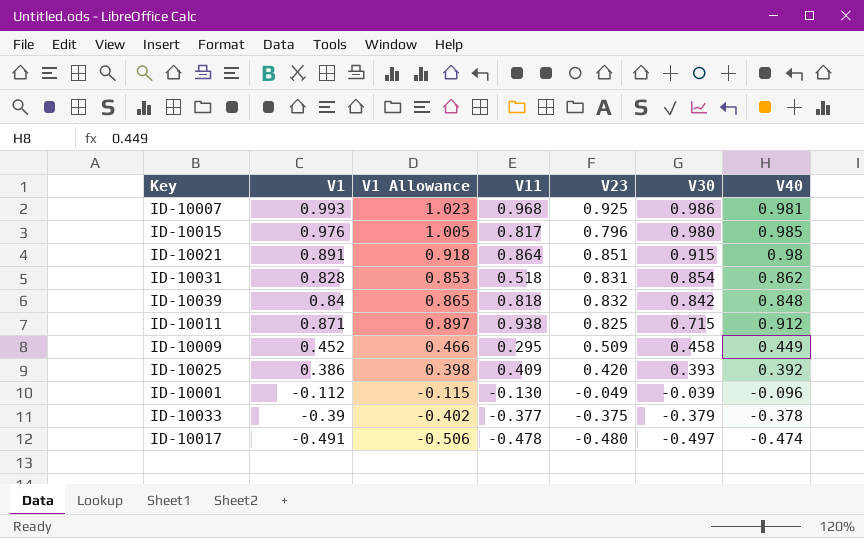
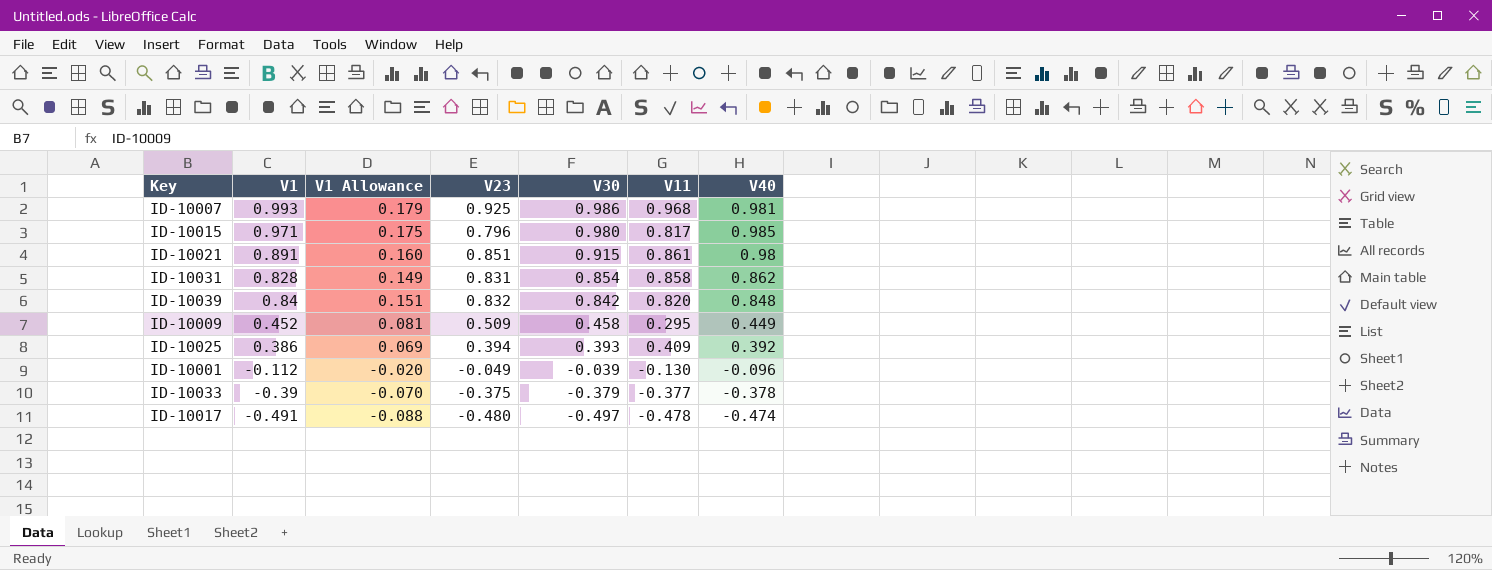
column V1 Allowance | formula: [V1] * 1.03 -> [V1] * 0.18
column V11 | position: 4 -> 6
row ID-10011: 0.871 | 0.897 | 0.938 | 0.825 | 0.715 | 0.912 -> none
ID-10015 | V1: 0.976 -> 0.971
ID-10021 | V11: 0.864 -> 0.861
ID-10031 | V11: 0.518 -> 0.858
ID-10039 | V11: 0.818 -> 0.820
ID-10025 | V23: 0.420 -> 0.394

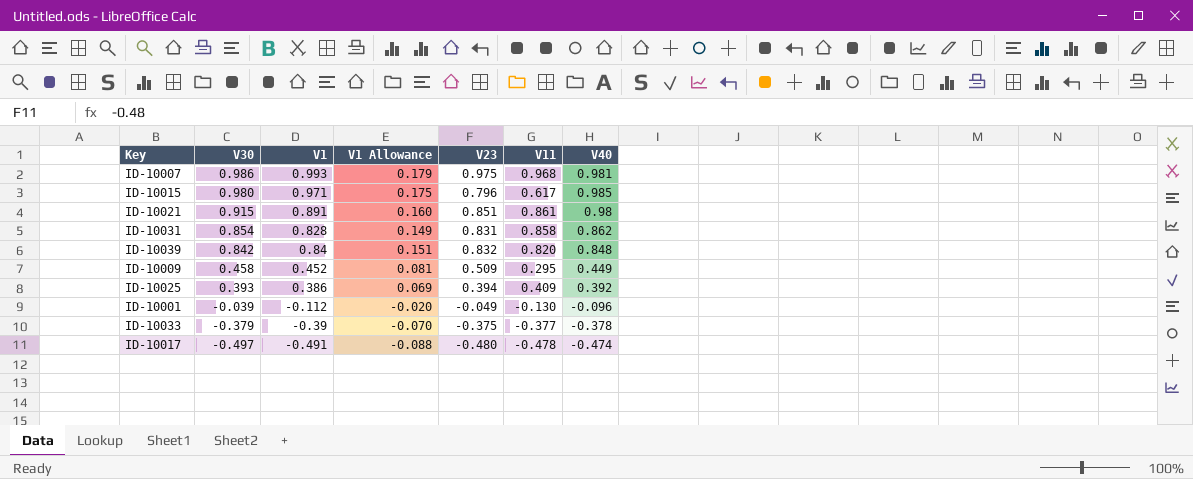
column V30 | position: 5 -> 2
ID-10007 | V23: 0.925 -> 0.975
ID-10015 | V11: 0.817 -> 0.617

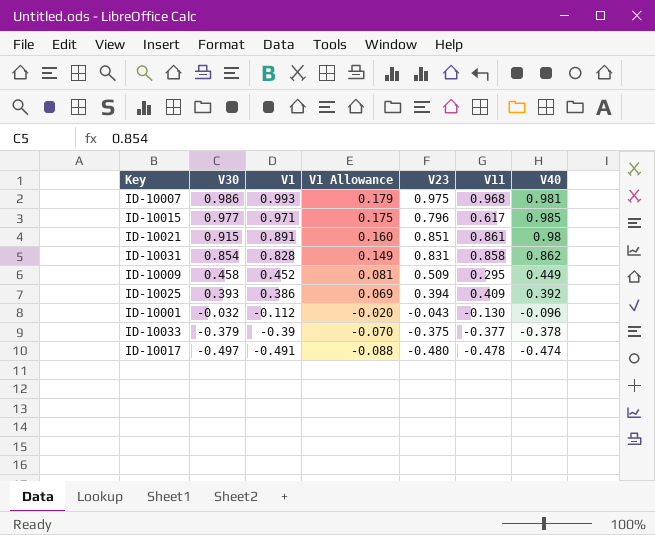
row ID-10039: 0.842 | 0.84 | 0.151 | 0.832 | 0.820 | 0.848 -> none
ID-10015 | V30: 0.980 -> 0.977
ID-10001 | V30: -0.039 -> -0.032
ID-10001 | V23: -0.049 -> -0.043

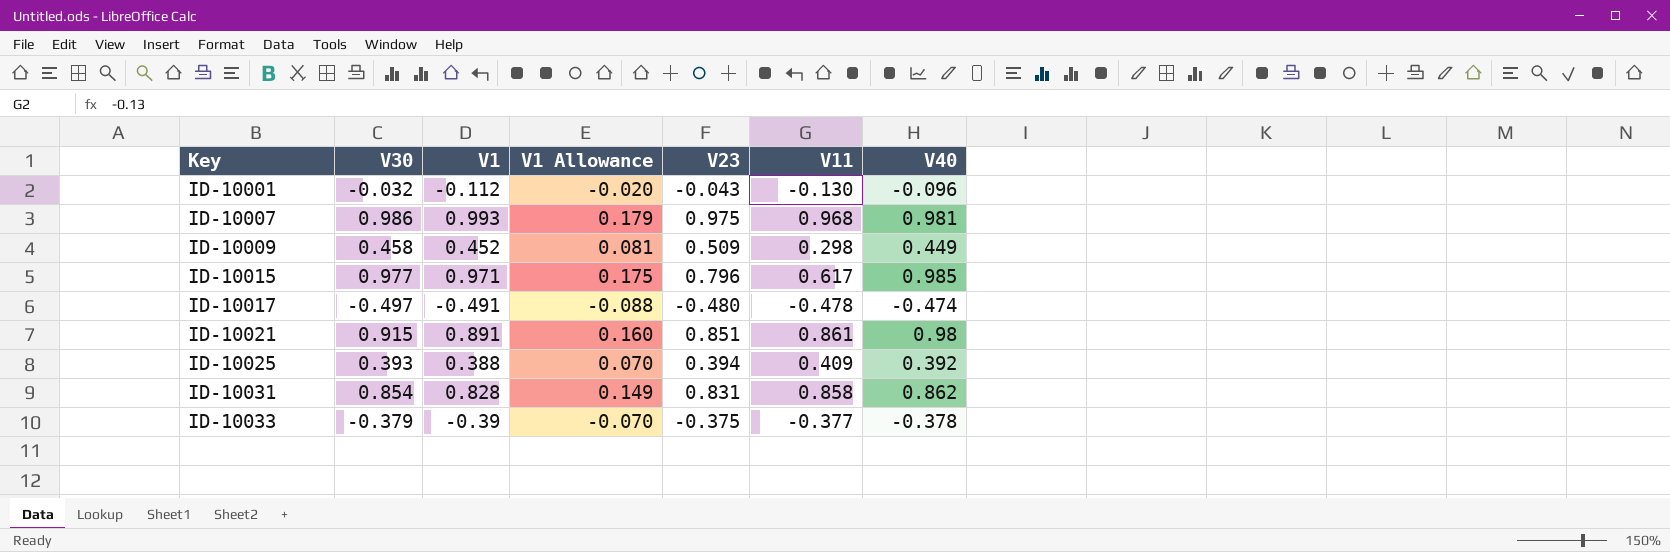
row order: V30 descending -> Key ascending
ID-10009 | V11: 0.295 -> 0.298
ID-10025 | V1: 0.386 -> 0.388
ID-10025 | V1 Allowance: 0.069 -> 0.070

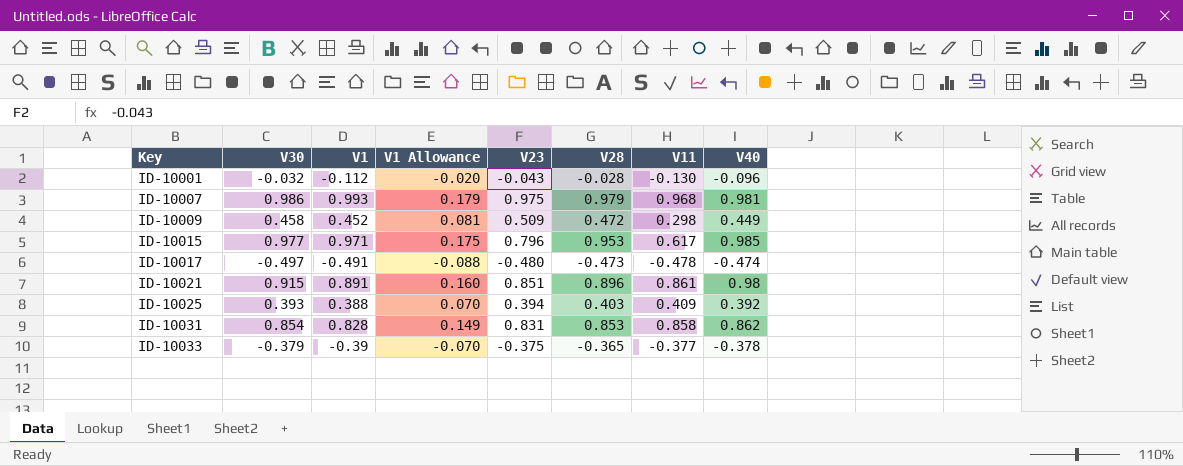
column V28 | position: none -> 6

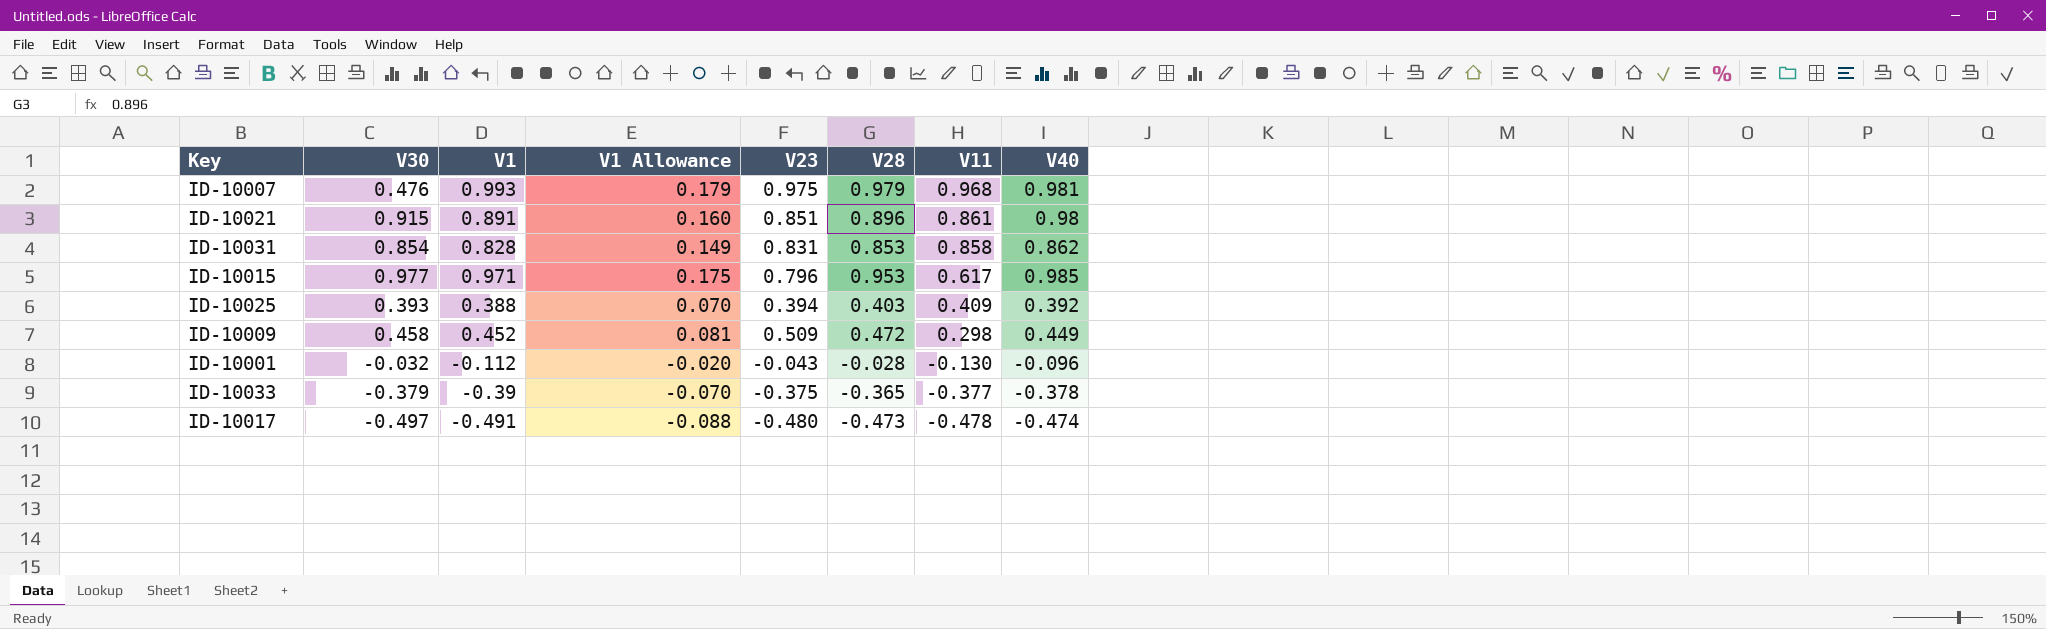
row order: Key ascending -> V11 descending
ID-10007 | V30: 0.986 -> 0.476

